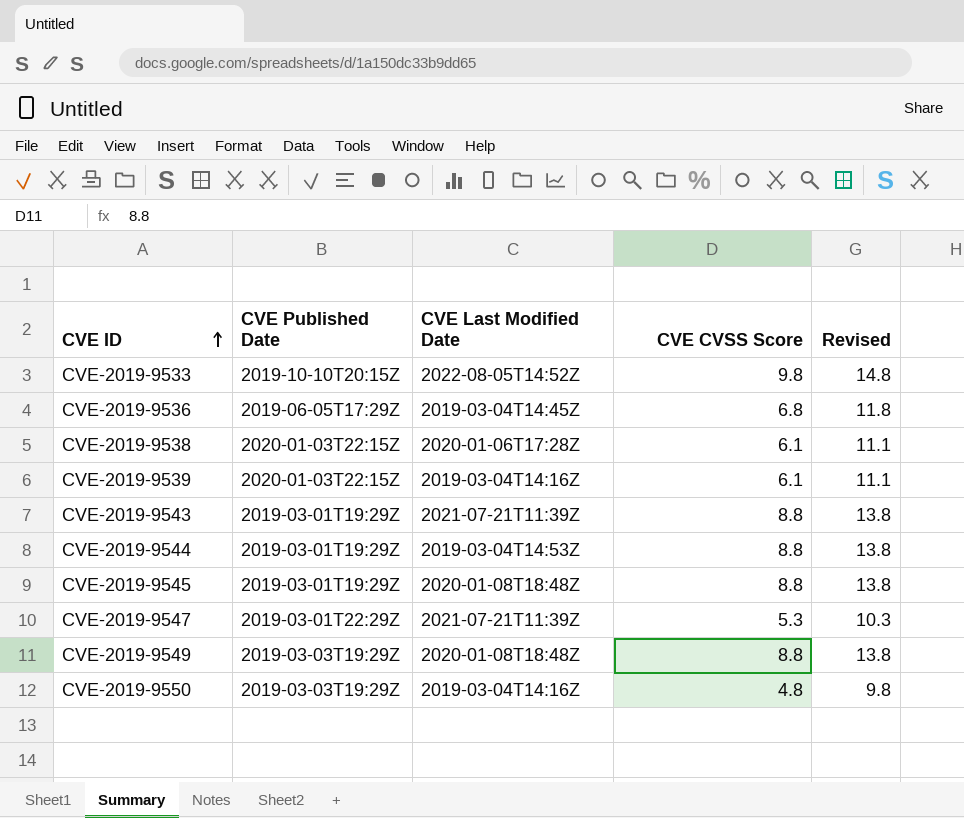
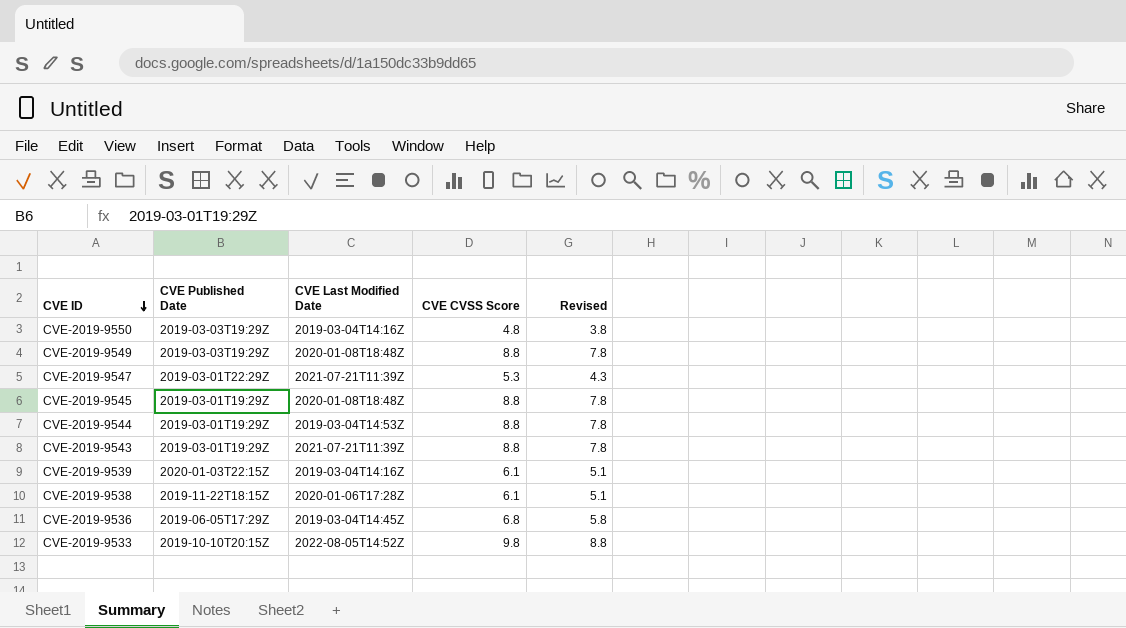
row order: CVE ID ascending -> CVE ID descending
column Revised | formula: [CVE CVSS Score] + 5 -> [CVE CVSS Score] - 1
CVE-2019-9538 | CVE Published Date: 2020-01-03T22:15Z -> 2019-11-22T18:15Z

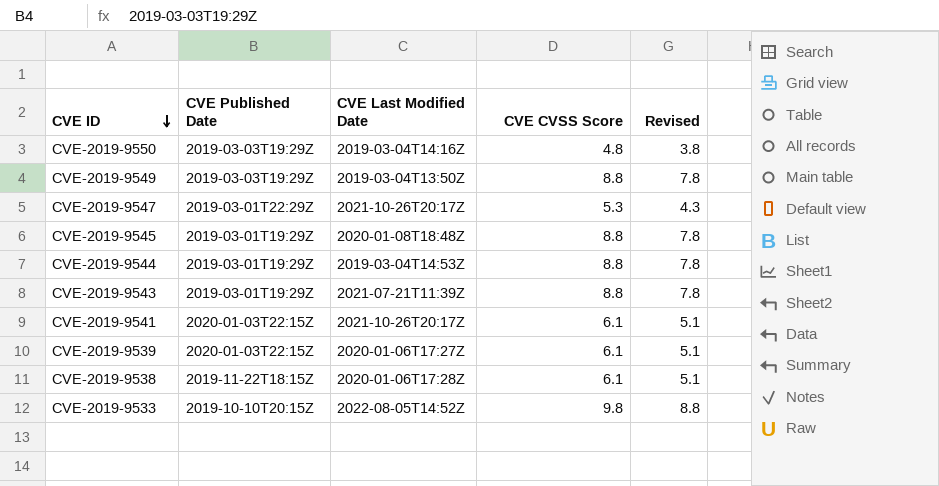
row CVE-2019-9536: 2019-06-05T17:29Z | 2019-03-04T14:45Z | 6.8 | 5.8 -> none
CVE-2019-9549 | CVE Last Modified Date: 2020-01-08T18:48Z -> 2019-03-04T13:50Z
CVE-2019-9547 | CVE Last Modified Date: 2021-07-21T11:39Z -> 2021-10-26T20:17Z
row CVE-2019-9541: none -> 2020-01-03T22:15Z | 2021-10-26T20:17Z | 6.1 | 5.1
CVE-2019-9539 | CVE Last Modified Date: 2019-03-04T14:16Z -> 2020-01-06T17:27Z

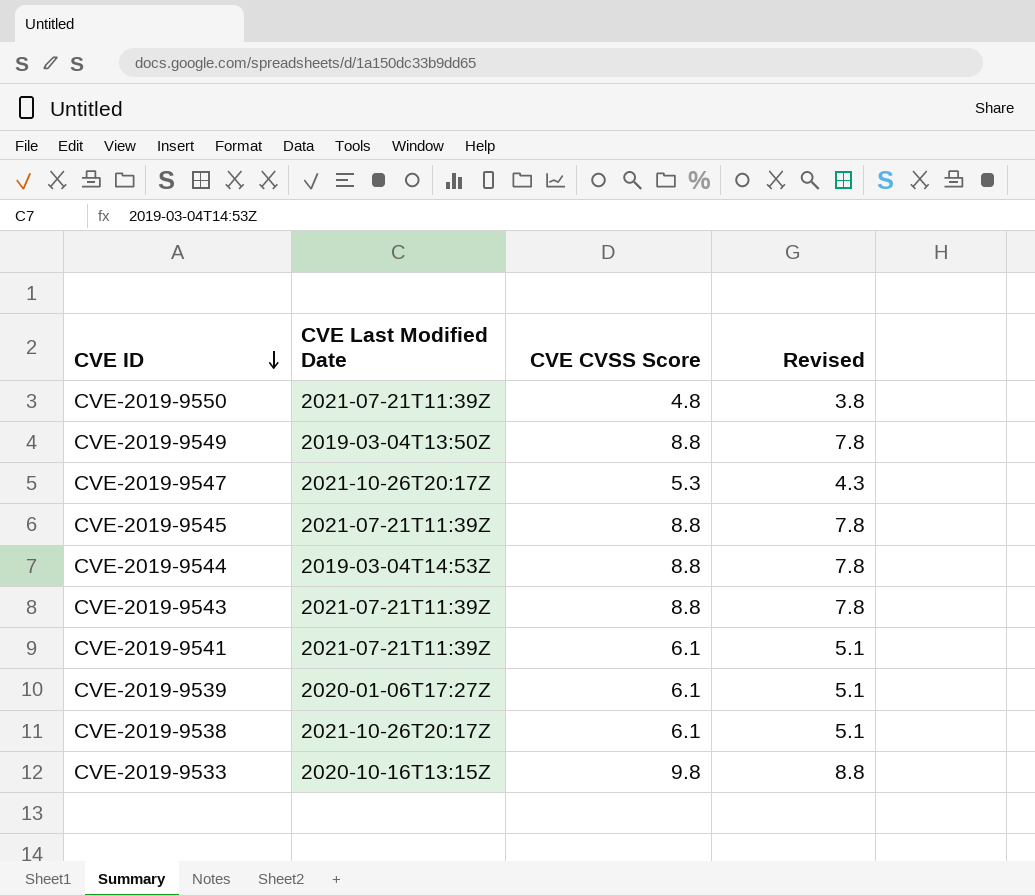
column CVE Published Date | position: 2 -> none
CVE-2019-9550 | CVE Last Modified Date: 2019-03-04T14:16Z -> 2021-07-21T11:39Z
CVE-2019-9545 | CVE Last Modified Date: 2020-01-08T18:48Z -> 2021-07-21T11:39Z
CVE-2019-9541 | CVE Last Modified Date: 2021-10-26T20:17Z -> 2021-07-21T11:39Z
CVE-2019-9538 | CVE Last Modified Date: 2020-01-06T17:28Z -> 2021-10-26T20:17Z
CVE-2019-9533 | CVE Last Modified Date: 2022-08-05T14:52Z -> 2020-10-16T13:15Z

